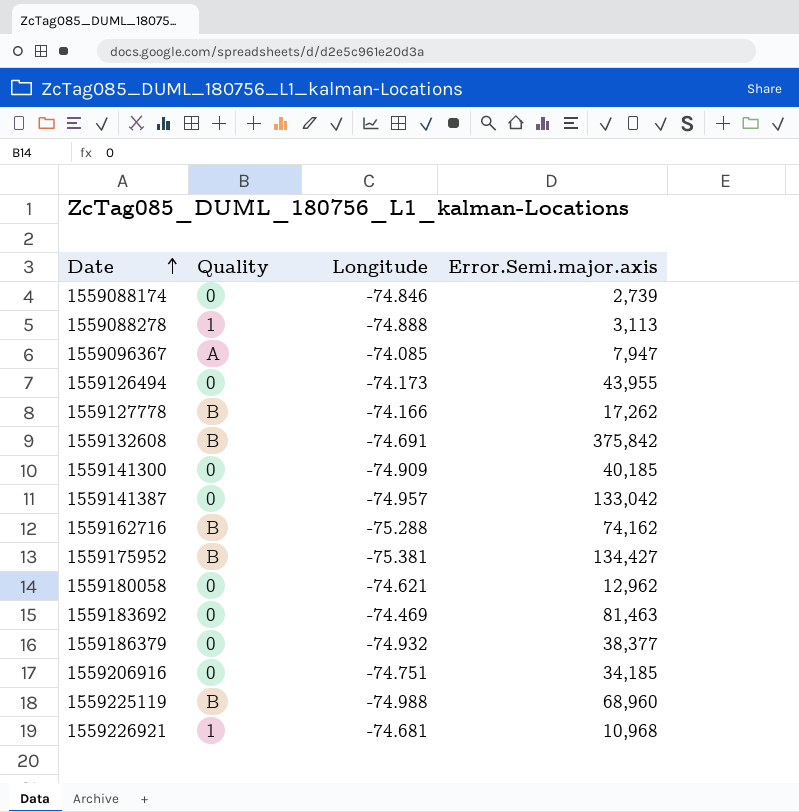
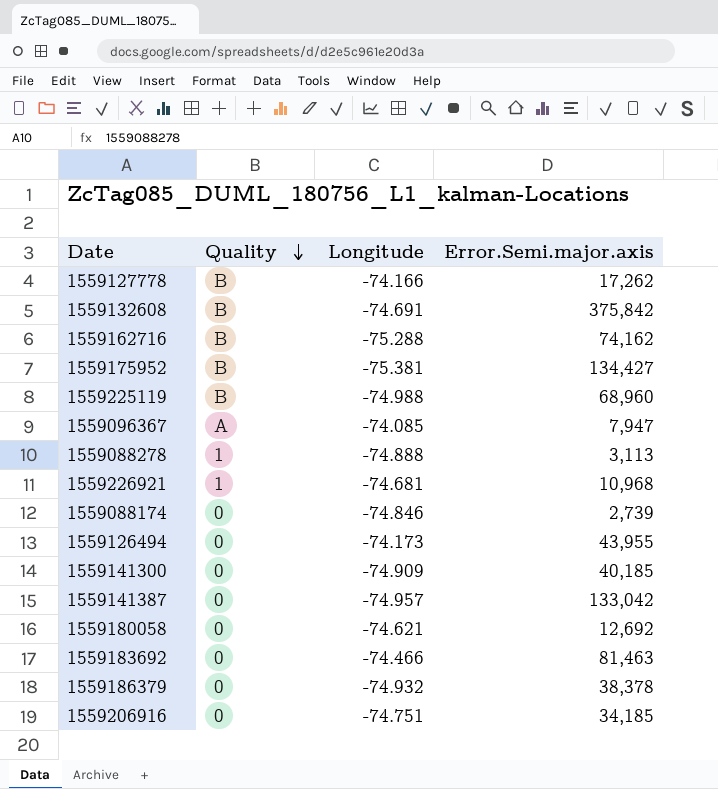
row order: Date ascending -> Quality descending
1559180058 | Error.Semi.major.axis: 12,962 -> 12,692
1559183692 | Longitude: -74.469 -> -74.466
1559186379 | Error.Semi.major.axis: 38,377 -> 38,378

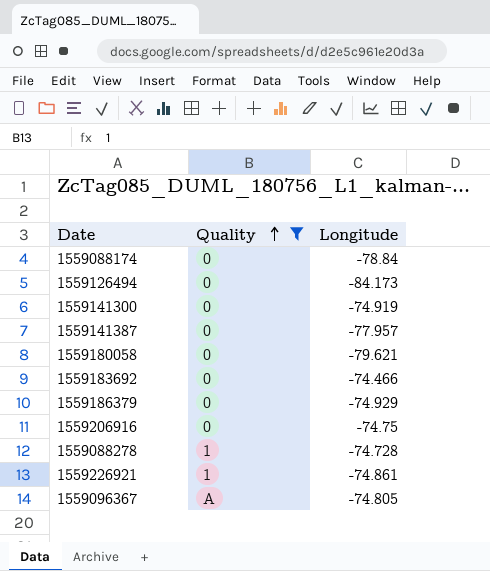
filter: none -> Quality != B
row order: Quality descending -> Quality ascending
column Error.Semi.major.axis | position: 4 -> none
1559088174 | Longitude: -74.846 -> -78.84
1559126494 | Longitude: -74.173 -> -84.173
1559141300 | Longitude: -74.909 -> -74.919
1559141387 | Longitude: -74.957 -> -77.957
1559180058 | Longitude: -74.621 -> -79.621
1559186379 | Longitude: -74.932 -> -74.929
1559206916 | Longitude: -74.751 -> -74.75
1559088278 | Longitude: -74.888 -> -74.728
1559226921 | Longitude: -74.681 -> -74.861
1559096367 | Longitude: -74.085 -> -74.805

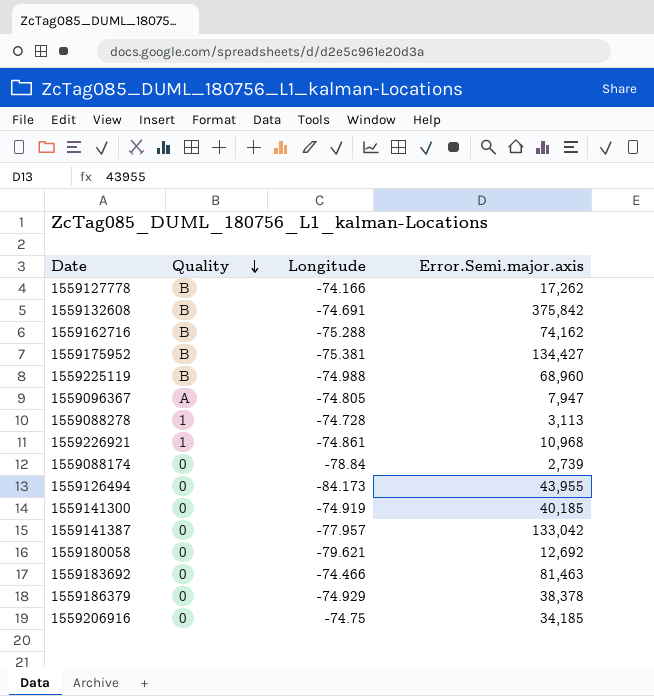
filter: Quality != B -> none
row order: Quality ascending -> Quality descending
column Error.Semi.major.axis | position: none -> 4

